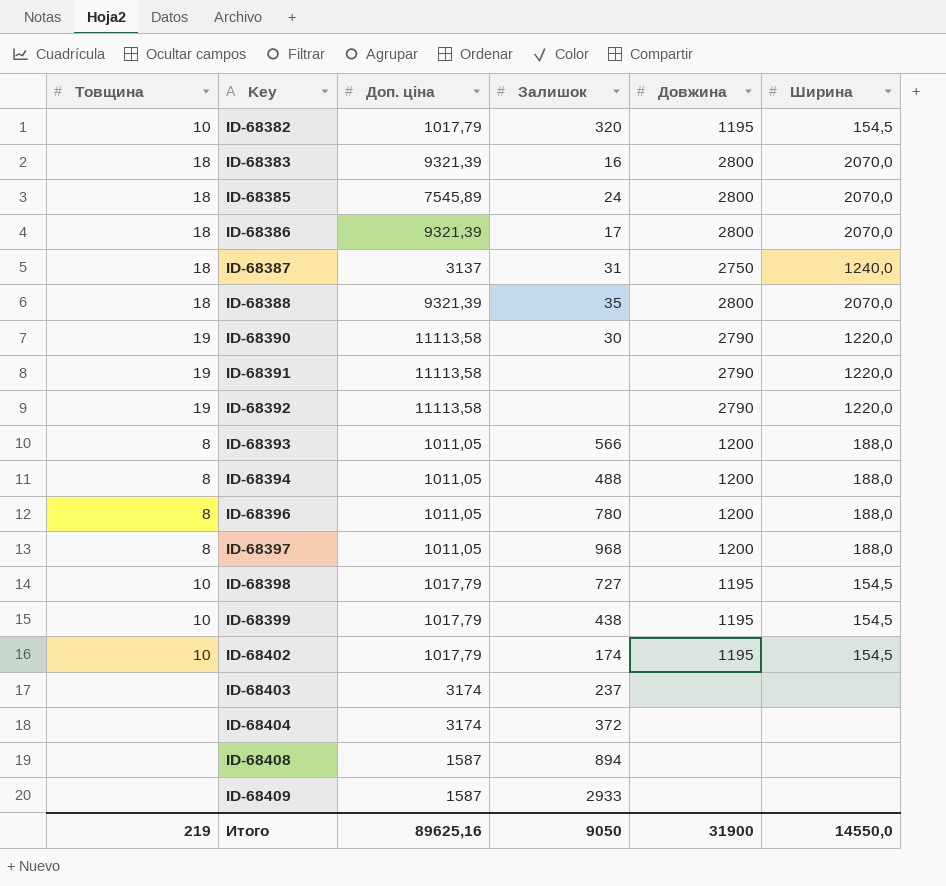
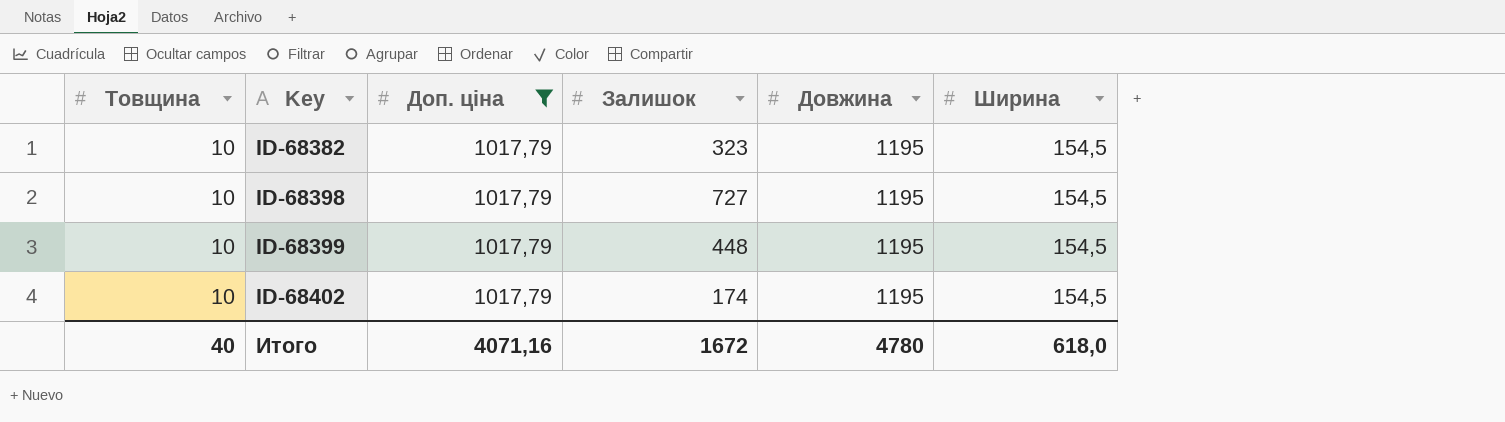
filter: none -> Доп. ціна = 1017,79
ID-68382 | Залишок: 320 -> 323
ID-68399 | Залишок: 438 -> 448
Итого | Товщина: 219 -> 40
Итого | Доп. ціна: 89625,16 -> 4071,16
Итого | Залишок: 9050 -> 1672
Итого | Довжина: 31900 -> 4780
Итого | Ширина: 14550,0 -> 618,0

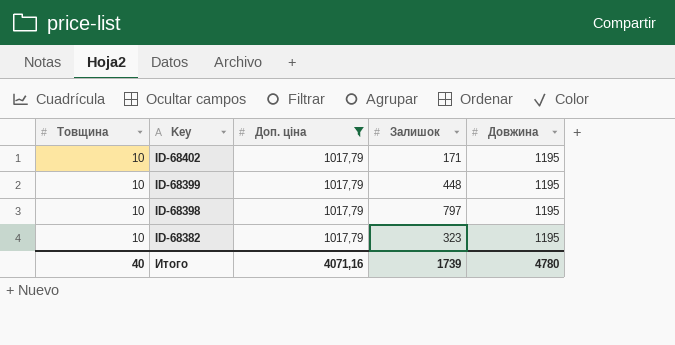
row order: Key ascending -> Key descending
column Ширина | position: 6 -> none
ID-68402 | Залишок: 174 -> 171
ID-68398 | Залишок: 727 -> 797
Итого | Залишок: 1672 -> 1739

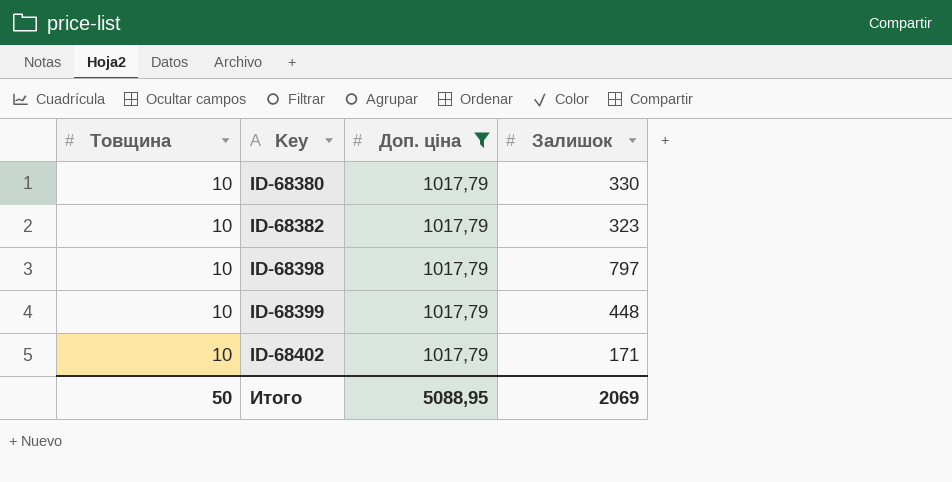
row order: Key descending -> Key ascending
column Довжина | position: 5 -> none
row ID-68380: none -> 10 | 1017,79 | 330
Итого | Товщина: 40 -> 50
Итого | Доп. ціна: 4071,16 -> 5088,95
Итого | Залишок: 1739 -> 2069

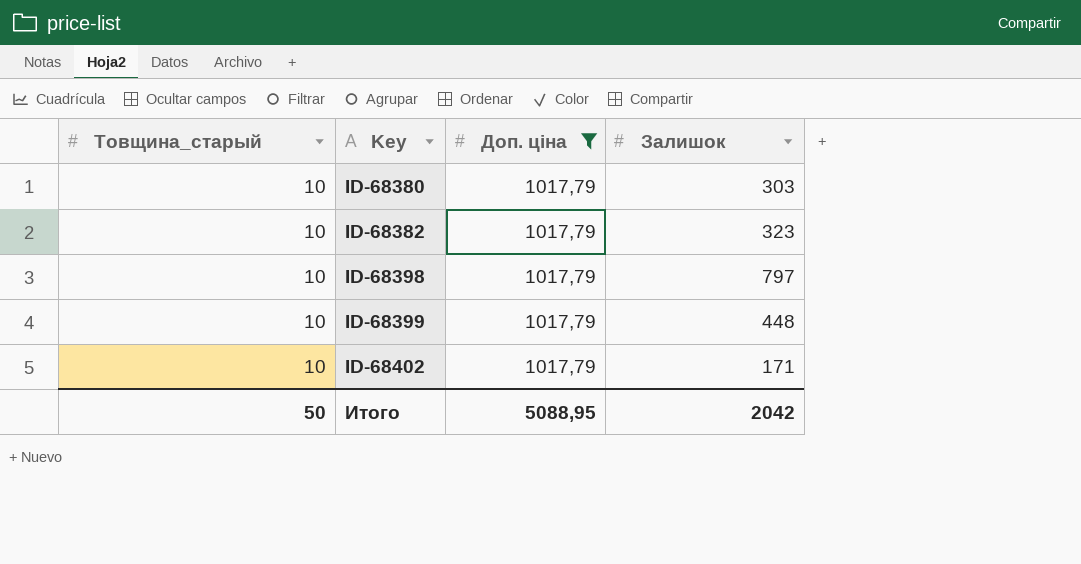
column name: Товщина -> Товщина_старый
ID-68380 | Залишок: 330 -> 303
Итого | Залишок: 2069 -> 2042

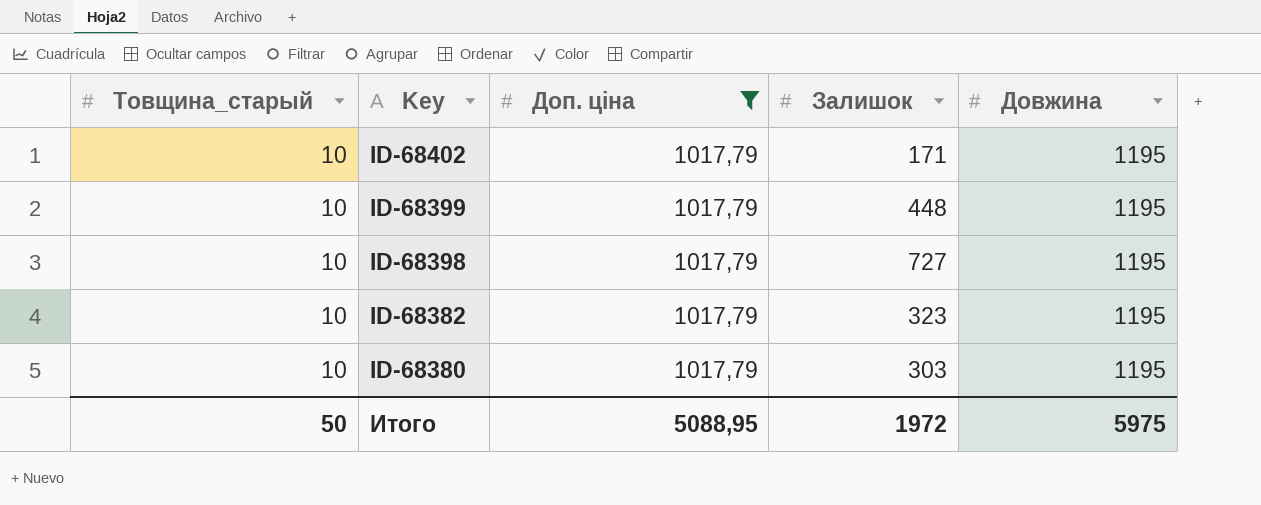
row order: Key ascending -> Key descending
column Довжина | position: none -> 5
ID-68398 | Залишок: 797 -> 727
Итого | Залишок: 2042 -> 1972

